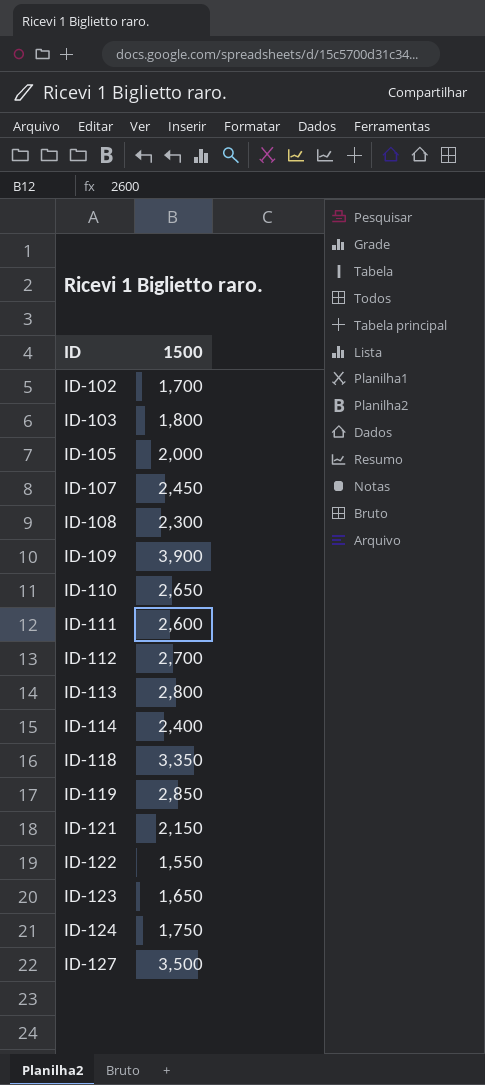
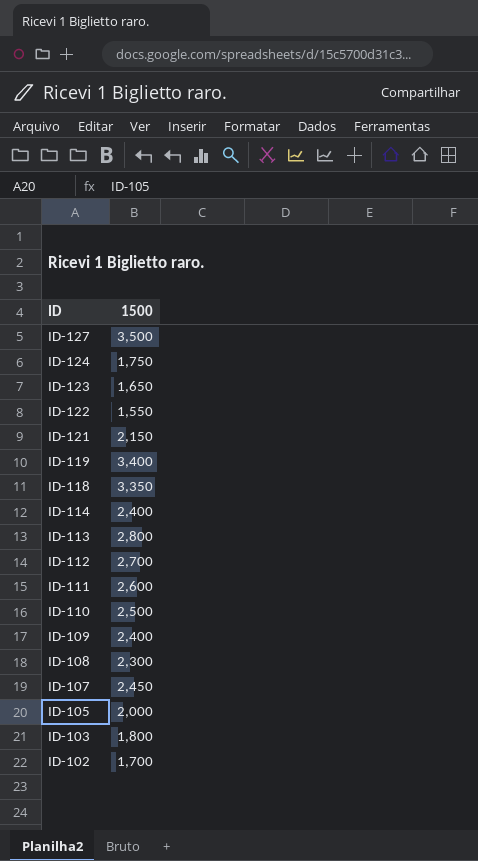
row order: ID ascending -> ID descending
ID-119 | 1500: 2,850 -> 3,400
ID-110 | 1500: 2,650 -> 2,500
ID-109 | 1500: 3,900 -> 2,400

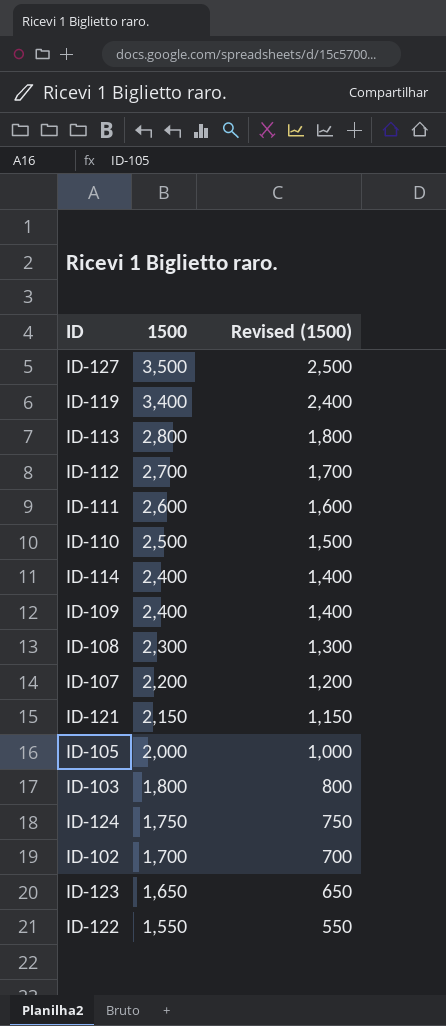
row order: ID descending -> 1500 descending
column Revised (1500) | formula: none -> [1500] - 1000
row ID-118: 3,350 -> none
ID-107 | 1500: 2,450 -> 2,200

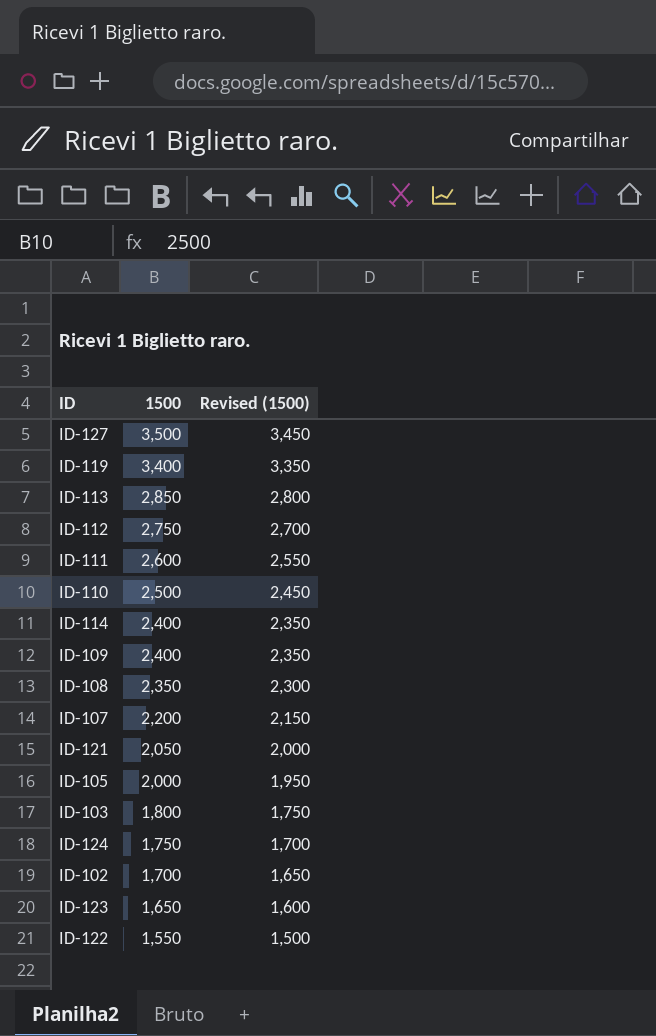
column Revised (1500) | formula: [1500] - 1000 -> [1500] - 50
ID-113 | 1500: 2,800 -> 2,850
ID-112 | 1500: 2,700 -> 2,750
ID-108 | 1500: 2,300 -> 2,350
ID-121 | 1500: 2,150 -> 2,050

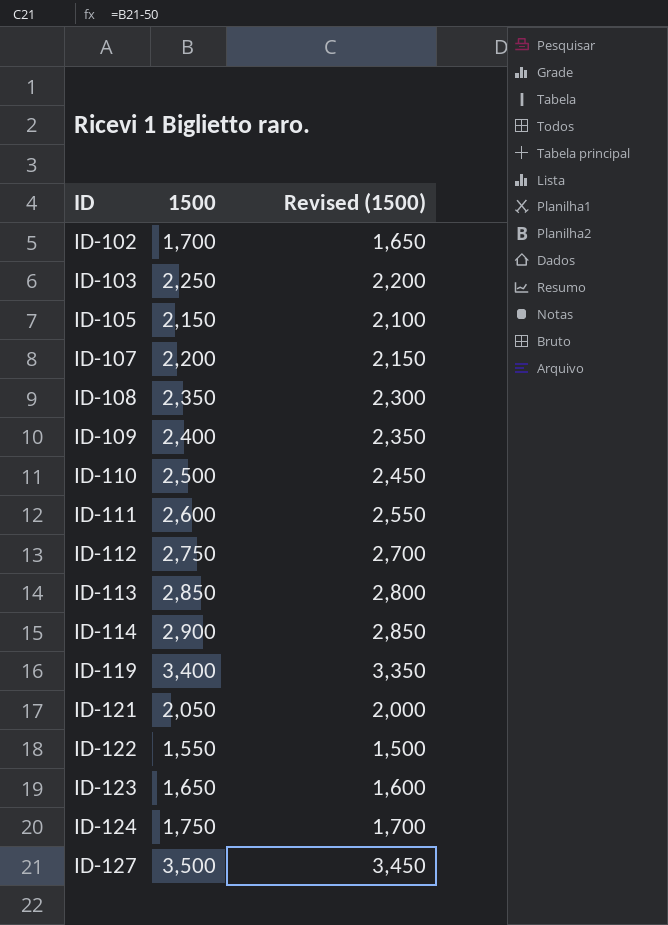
row order: 1500 descending -> ID ascending
ID-103 | 1500: 1,800 -> 2,250
ID-103 | Revised (1500): 1,750 -> 2,200
ID-105 | 1500: 2,000 -> 2,150
ID-105 | Revised (1500): 1,950 -> 2,100
ID-114 | 1500: 2,400 -> 2,900
ID-114 | Revised (1500): 2,350 -> 2,850

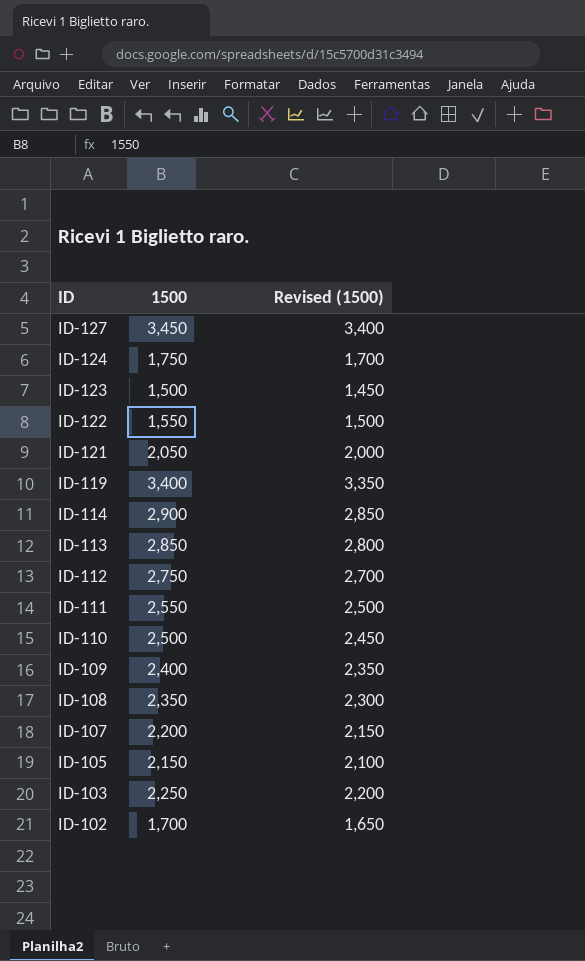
row order: ID ascending -> ID descending
ID-127 | 1500: 3,500 -> 3,450
ID-127 | Revised (1500): 3,450 -> 3,400
ID-123 | 1500: 1,650 -> 1,500
ID-123 | Revised (1500): 1,600 -> 1,450
ID-111 | 1500: 2,600 -> 2,550
ID-111 | Revised (1500): 2,550 -> 2,500

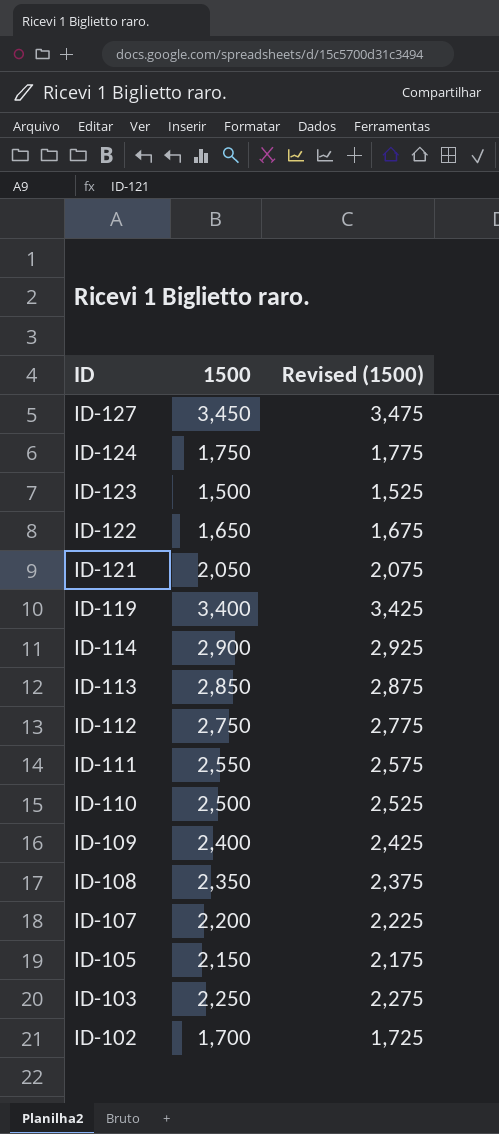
column Revised (1500) | formula: [1500] - 50 -> [1500] + 25
ID-122 | 1500: 1,550 -> 1,650

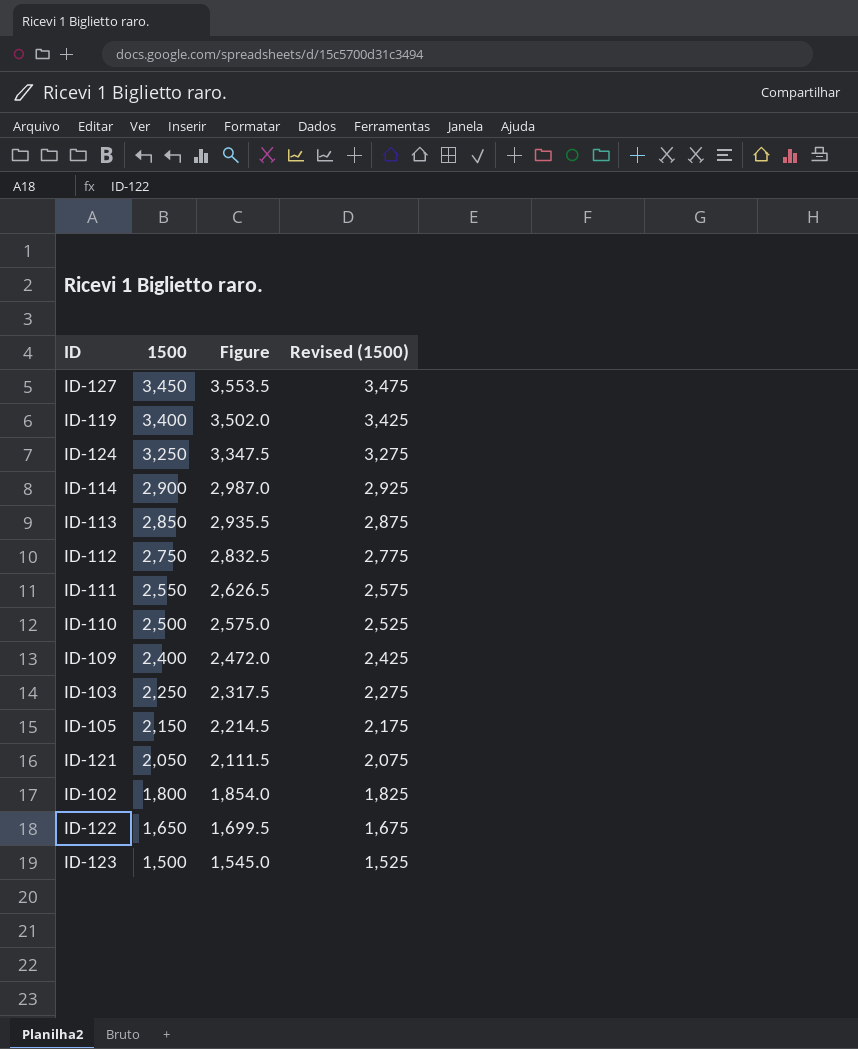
row order: ID descending -> 1500 descending
column Figure | formula: none -> [1500] * 1.03
row ID-108: 2,350 | 2,375 -> none
row ID-107: 2,200 | 2,225 -> none
ID-124 | 1500: 1,750 -> 3,250
ID-124 | Revised (1500): 1,775 -> 3,275
ID-102 | 1500: 1,700 -> 1,800
ID-102 | Revised (1500): 1,725 -> 1,825

